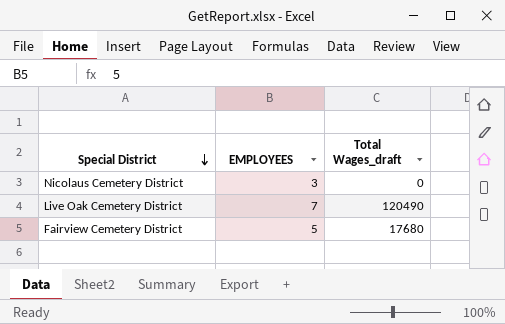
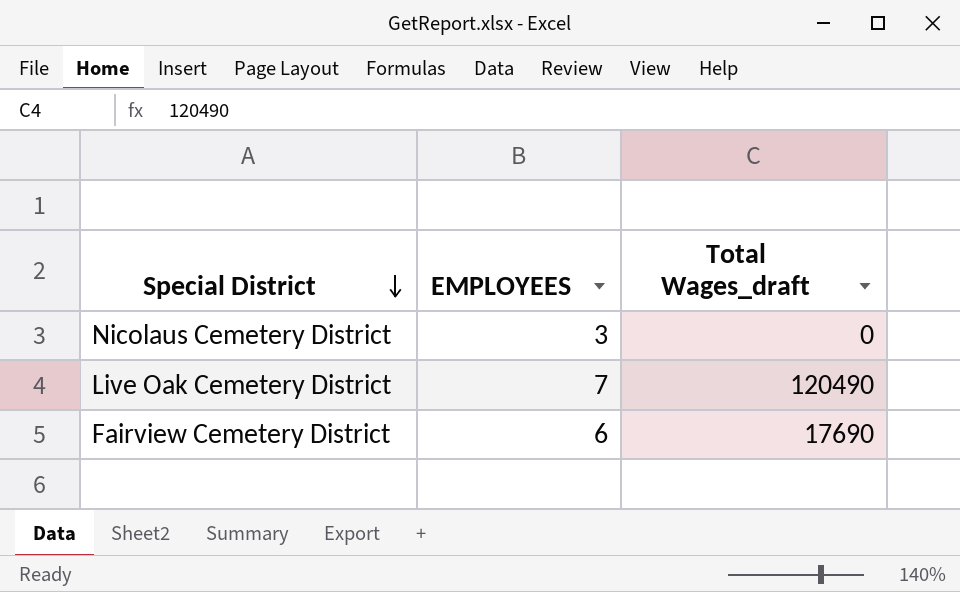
Fairview Cemetery District | EMPLOYEES: 5 -> 6
Fairview Cemetery District | Total Wages_draft: 17680 -> 17690

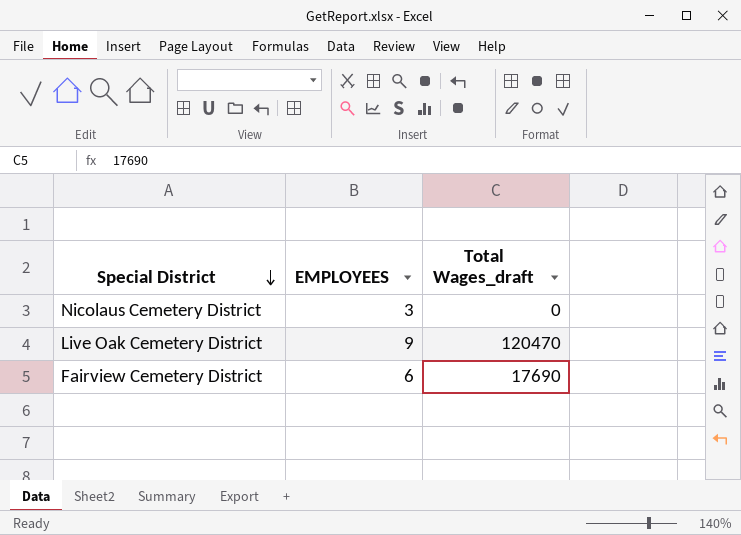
Live Oak Cemetery District | EMPLOYEES: 7 -> 9
Live Oak Cemetery District | Total Wages_draft: 120490 -> 120470

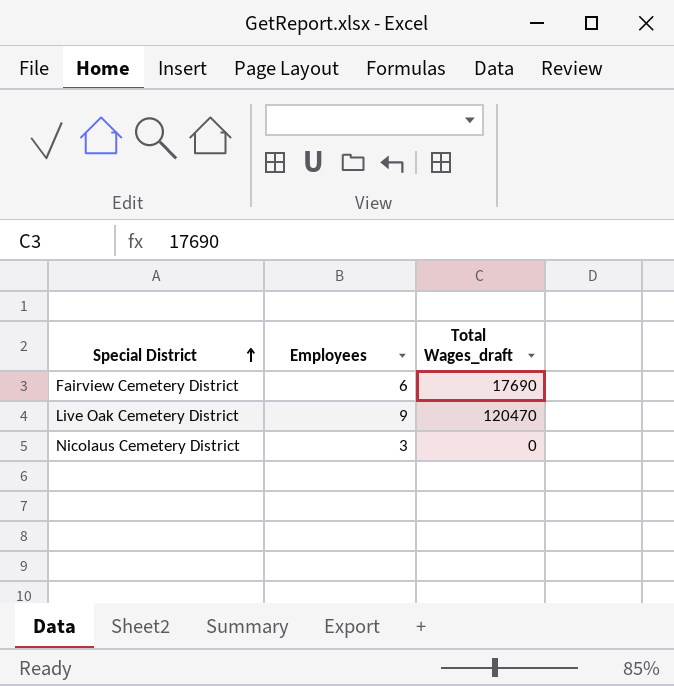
row order: Special District descending -> Special District ascending
column name: EMPLOYEES -> Employees

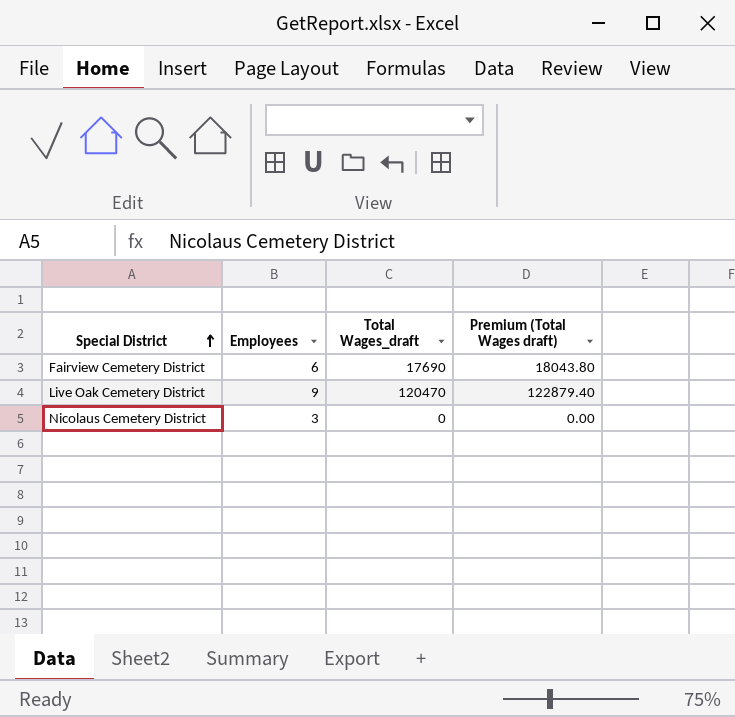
column Premium (Total Wages draft) | formula: none -> [Total Wages_draft] * 1.02

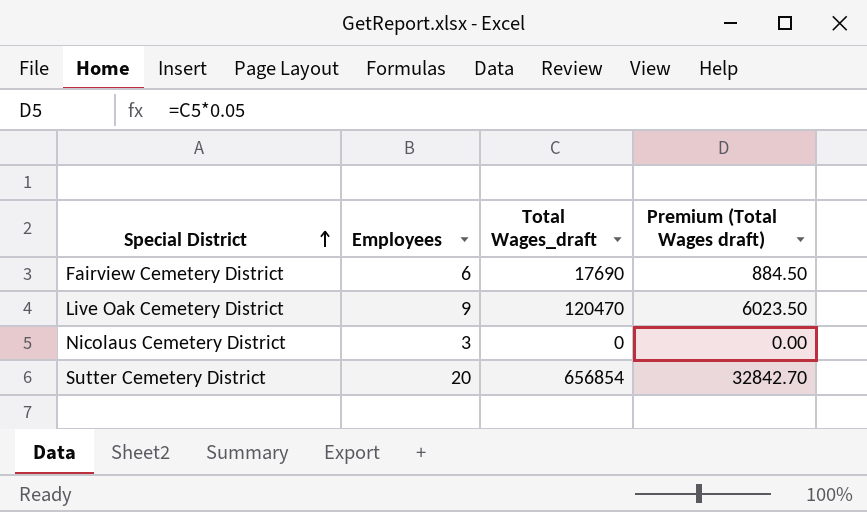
column Premium (Total Wages draft) | formula: [Total Wages_draft] * 1.02 -> [Total Wages_draft] * 0.05
row Sutter Cemetery District: none -> 20 | 656854 | 32842.70

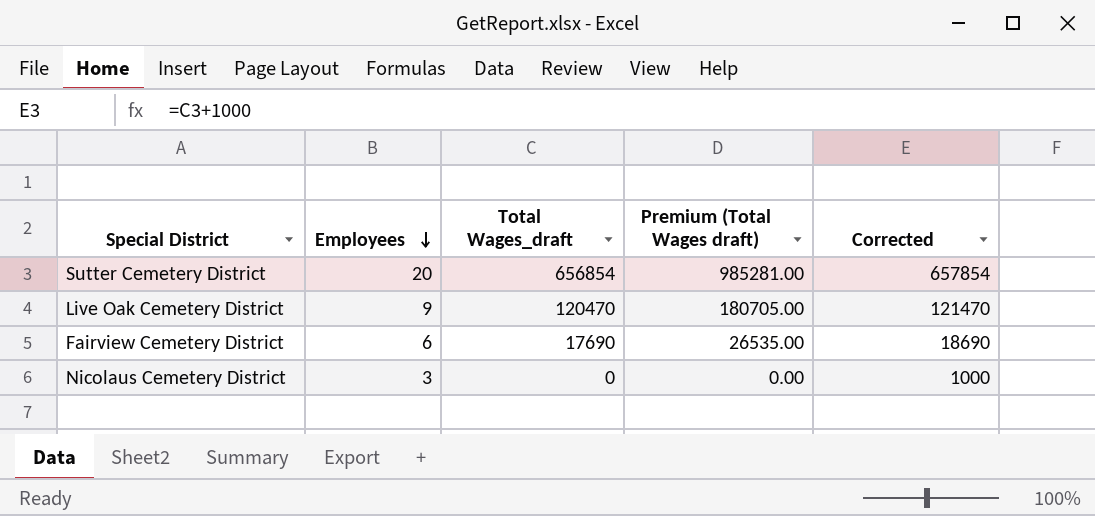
row order: Special District ascending -> Employees descending
column Premium (Total Wages draft) | formula: [Total Wages_draft] * 0.05 -> [Total Wages_draft] * 1.5
column Corrected | formula: none -> [Total Wages_draft] + 1000

